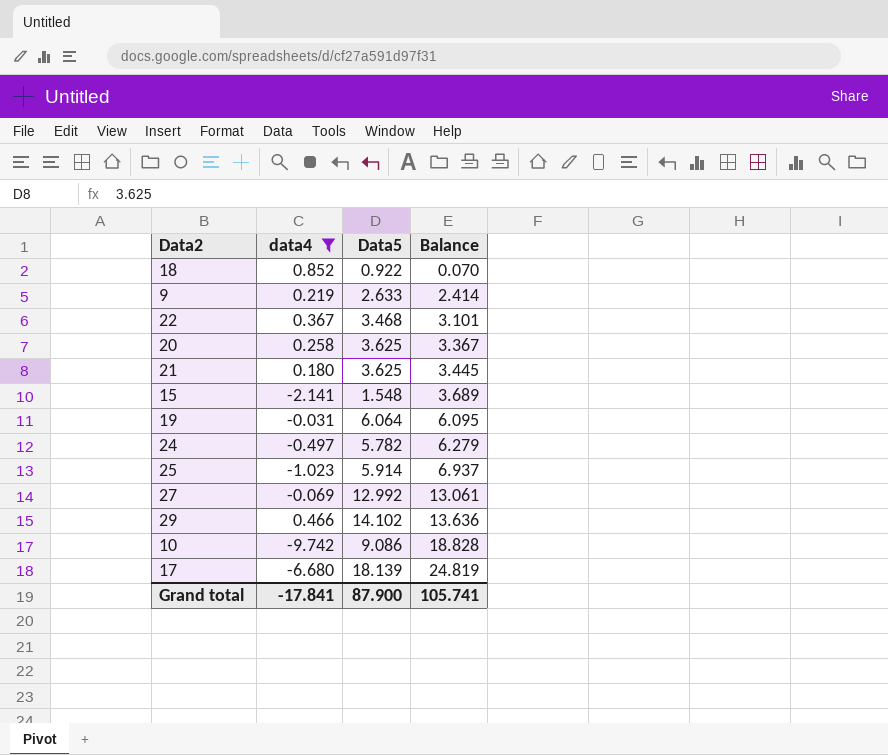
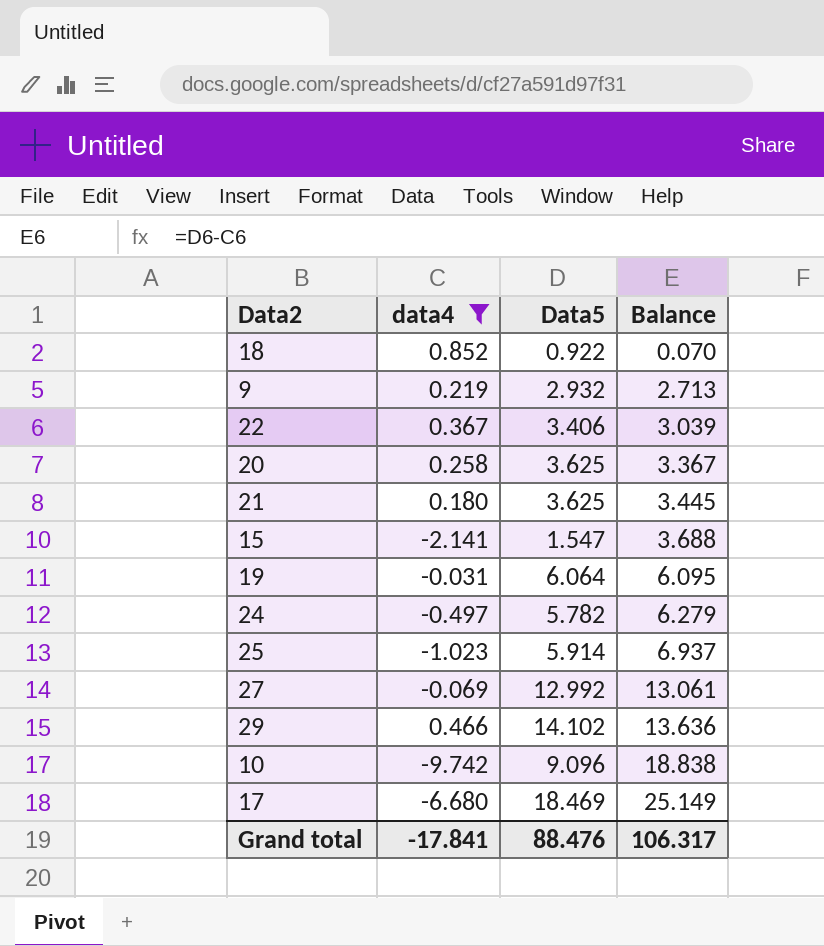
9 | Data5: 2.633 -> 2.932
9 | Balance: 2.414 -> 2.713
22 | Data5: 3.468 -> 3.406
22 | Balance: 3.101 -> 3.039
15 | Data5: 1.548 -> 1.547
15 | Balance: 3.689 -> 3.688
10 | Data5: 9.086 -> 9.096
10 | Balance: 18.828 -> 18.838
17 | Data5: 18.139 -> 18.469
17 | Balance: 24.819 -> 25.149
Grand total | Data5: 87.900 -> 88.476
Grand total | Balance: 105.741 -> 106.317

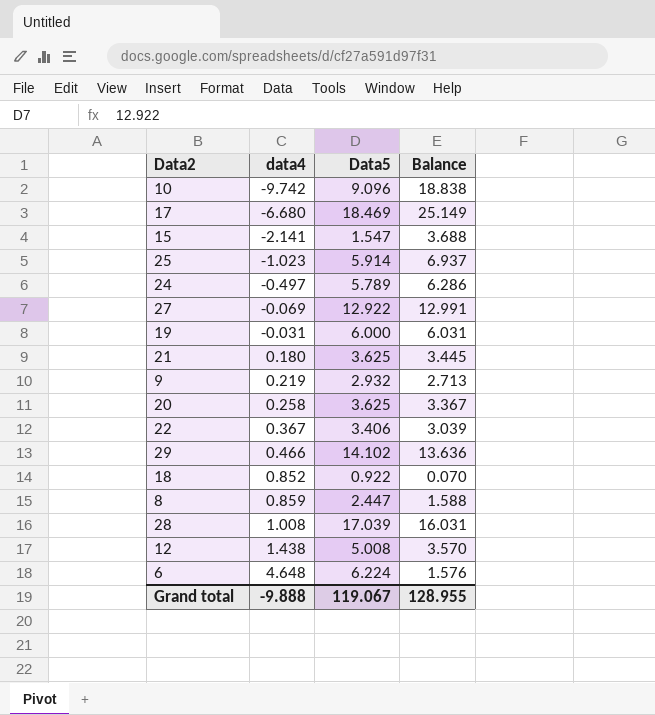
filter: data4 <= 0.852 -> none
row order: Balance ascending -> data4 ascending
24 | Data5: 5.782 -> 5.789
24 | Balance: 6.279 -> 6.286
27 | Data5: 12.992 -> 12.922
27 | Balance: 13.061 -> 12.991
19 | Data5: 6.064 -> 6.000
19 | Balance: 6.095 -> 6.031
Grand total | data4: -17.841 -> -9.888
Grand total | Data5: 88.476 -> 119.067
Grand total | Balance: 106.317 -> 128.955

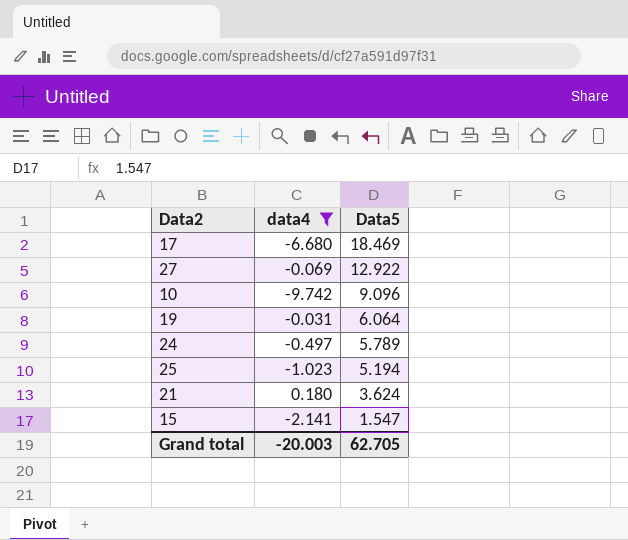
filter: none -> data4 <= 0.180
row order: data4 ascending -> Data5 descending
column Balance | formula: [Data5] - [data4] -> none
19 | Data5: 6.000 -> 6.064
25 | Data5: 5.914 -> 5.194
21 | Data5: 3.625 -> 3.624
Grand total | data4: -9.888 -> -20.003
Grand total | Data5: 119.067 -> 62.705

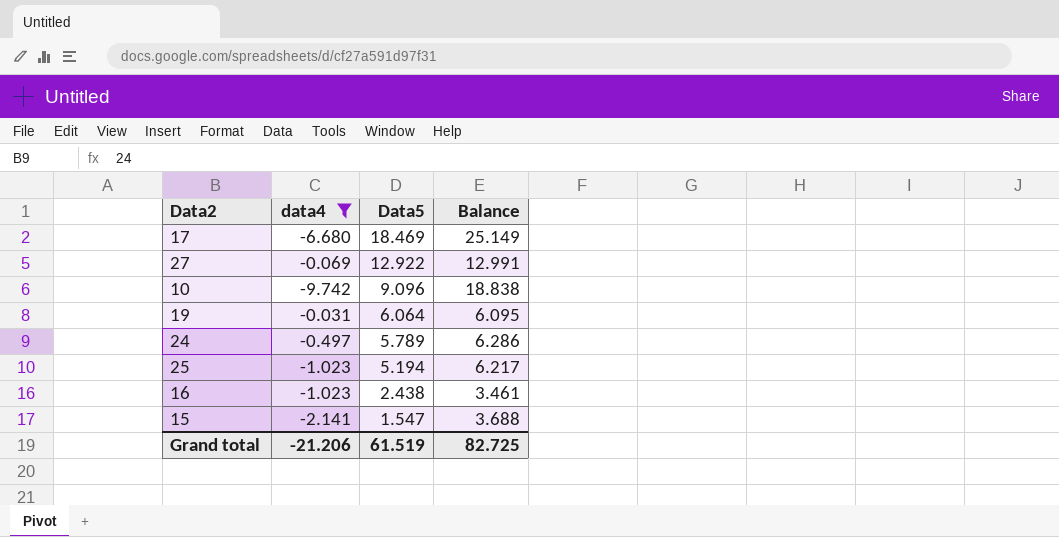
column Balance | formula: none -> [Data5] - [data4]
row 21: 0.180 | 3.624 -> none
row 16: none -> -1.023 | 2.438 | 3.461
Grand total | data4: -20.003 -> -21.206
Grand total | Data5: 62.705 -> 61.519

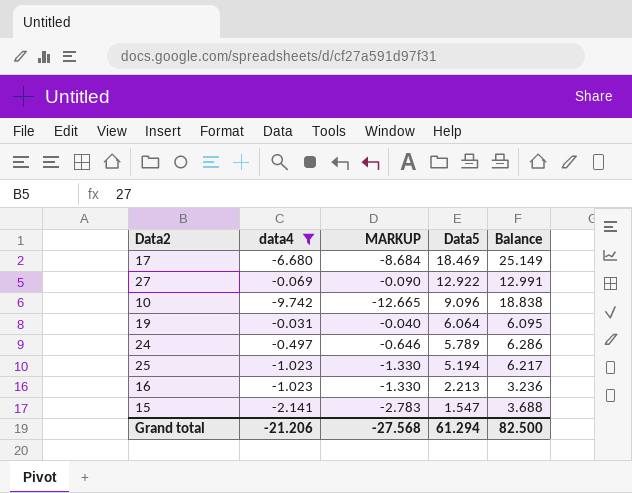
column MARKUP | formula: none -> [data4] * 1.3
16 | Data5: 2.438 -> 2.213
16 | Balance: 3.461 -> 3.236
Grand total | Data5: 61.519 -> 61.294
Grand total | Balance: 82.725 -> 82.500

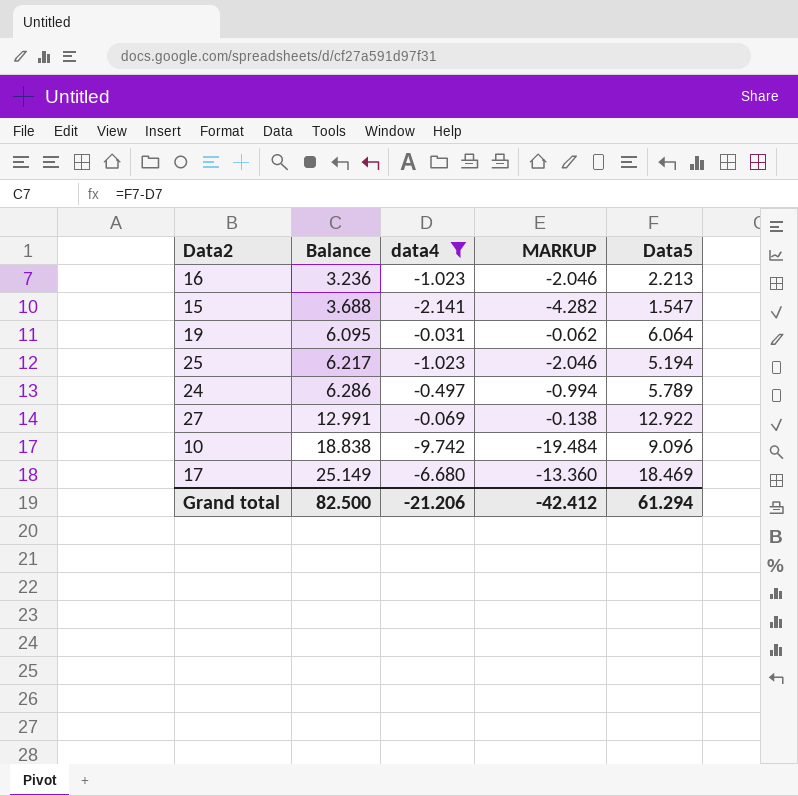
row order: Data5 descending -> Balance ascending
column Balance | position: 5 -> 2
column MARKUP | formula: [data4] * 1.3 -> [data4] * 2
Grand total | MARKUP: -27.568 -> -42.412

